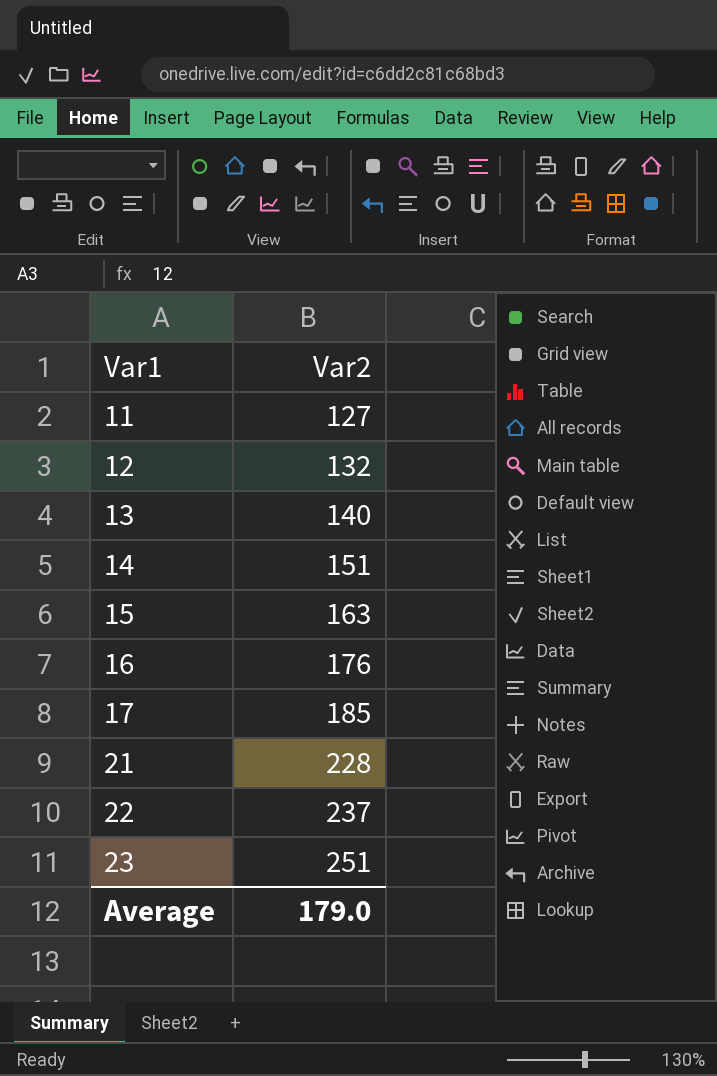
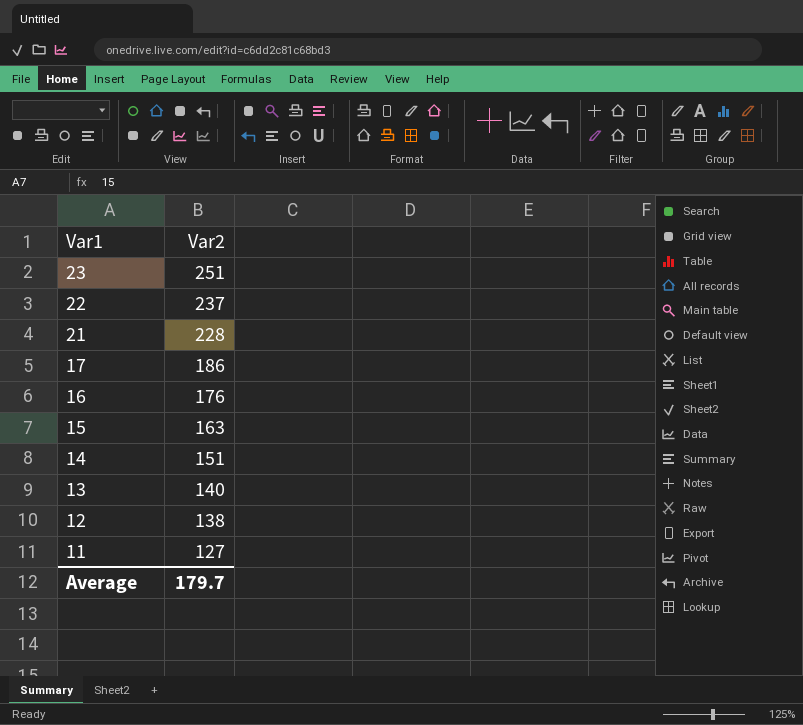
row order: Var1 ascending -> Var1 descending
17 | Var2: 185 -> 186
12 | Var2: 132 -> 138
Average | Var2: 179.0 -> 179.7

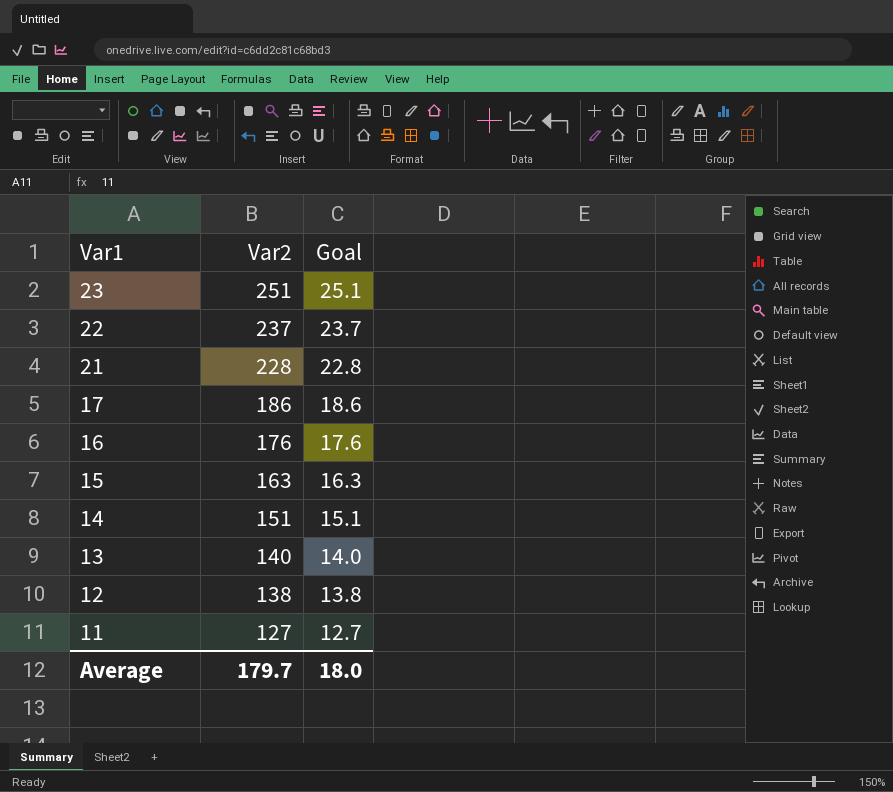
column Goal | formula: none -> [Var2] * 0.1

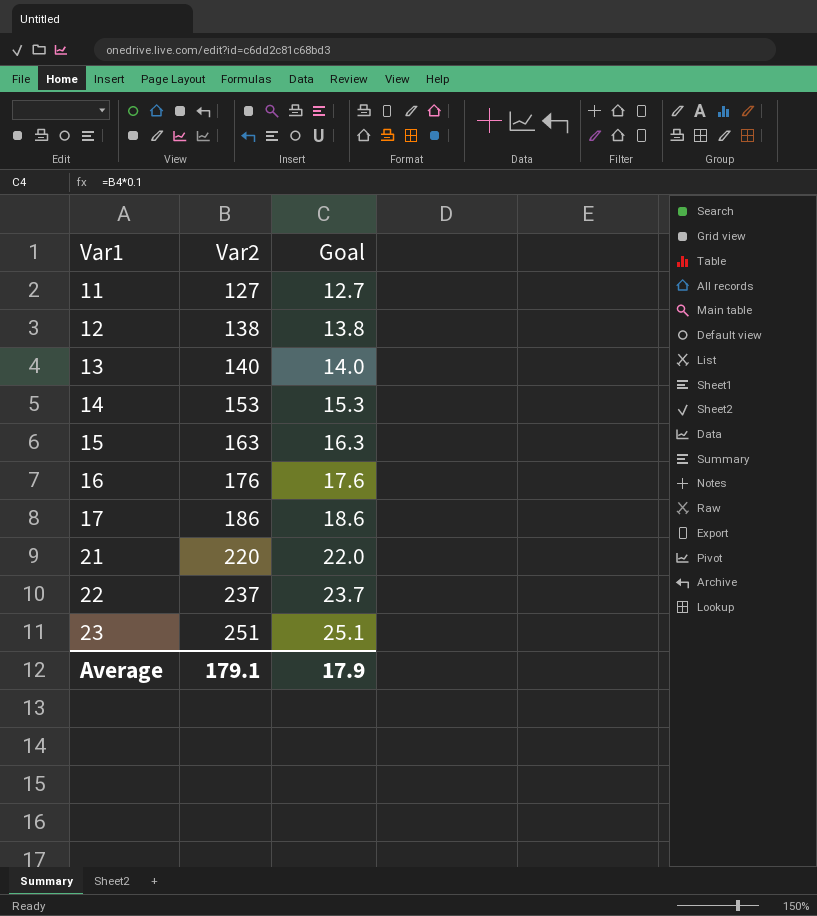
row order: Var1 descending -> Var1 ascending
14 | Var2: 151 -> 153
14 | Goal: 15.1 -> 15.3
21 | Var2: 228 -> 220
21 | Goal: 22.8 -> 22.0
Average | Var2: 179.7 -> 179.1
Average | Goal: 18.0 -> 17.9

